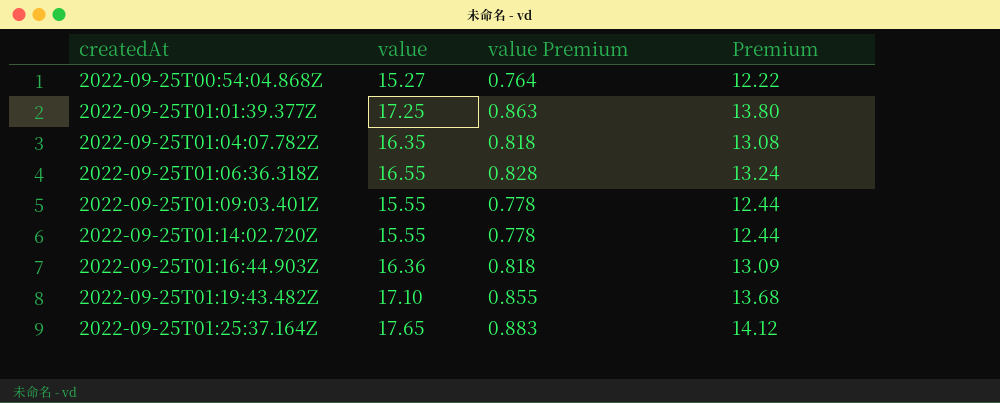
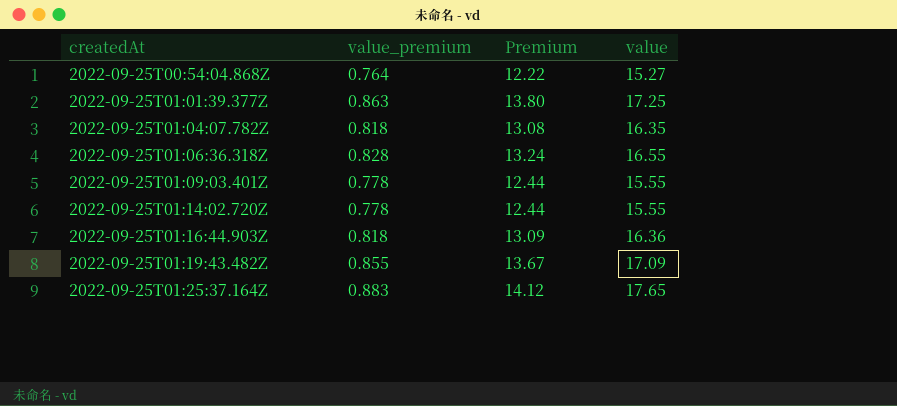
column name: value Premium -> value_premium
column value | position: 2 -> 4
2022-09-25T01:19:43.482Z | Premium: 13.68 -> 13.67
2022-09-25T01:19:43.482Z | value: 17.10 -> 17.09

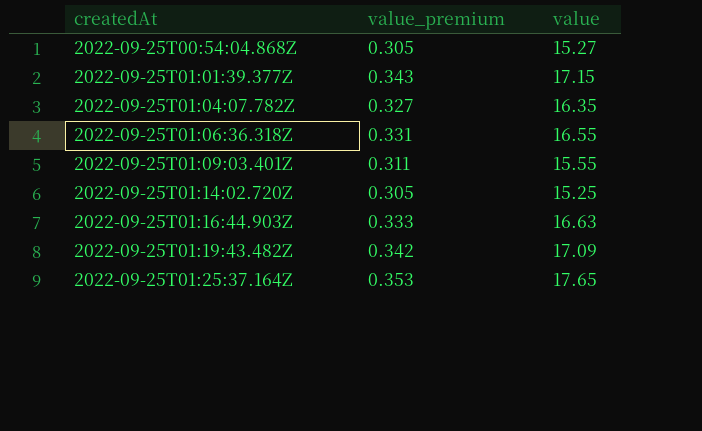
column Premium | formula: [value] * 0.8 -> none
column value_premium | formula: [value] * 0.05 -> [value] * 0.02
2022-09-25T01:01:39.377Z | value: 17.25 -> 17.15
2022-09-25T01:14:02.720Z | value: 15.55 -> 15.25
2022-09-25T01:16:44.903Z | value: 16.36 -> 16.63

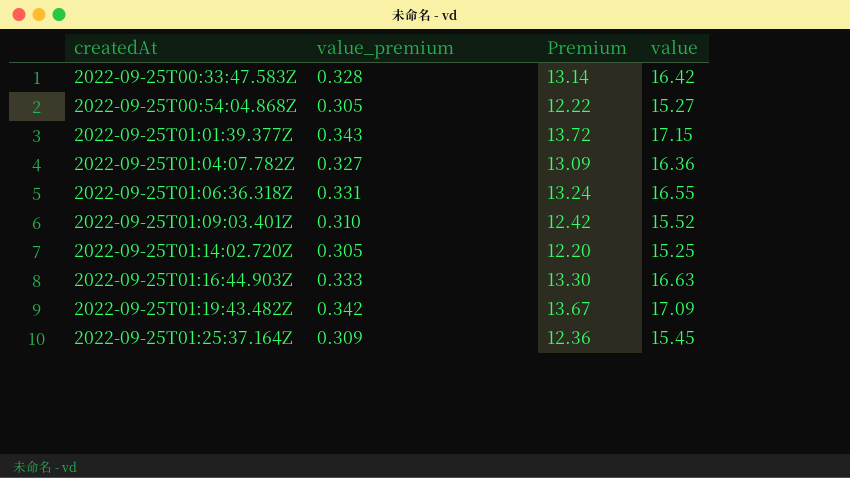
column Premium | formula: none -> [value] * 0.8
row 2022-09-25T00:33:47.583Z: none -> 0.328 | 13.14 | 16.42
2022-09-25T01:04:07.782Z | value: 16.35 -> 16.36
2022-09-25T01:09:03.401Z | value_premium: 0.311 -> 0.310
2022-09-25T01:09:03.401Z | value: 15.55 -> 15.52
2022-09-25T01:25:37.164Z | value_premium: 0.353 -> 0.309
2022-09-25T01:25:37.164Z | value: 17.65 -> 15.45

